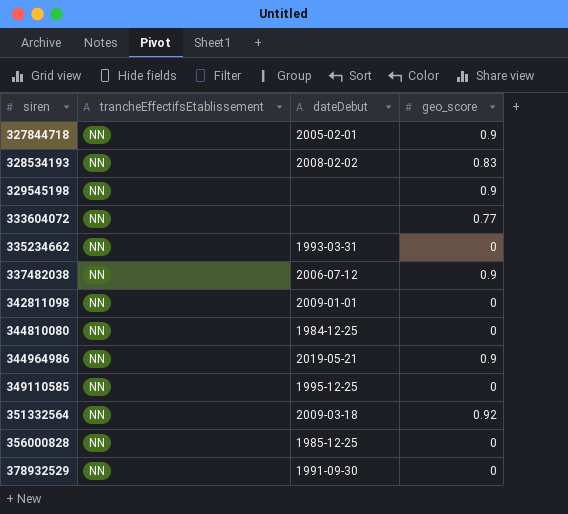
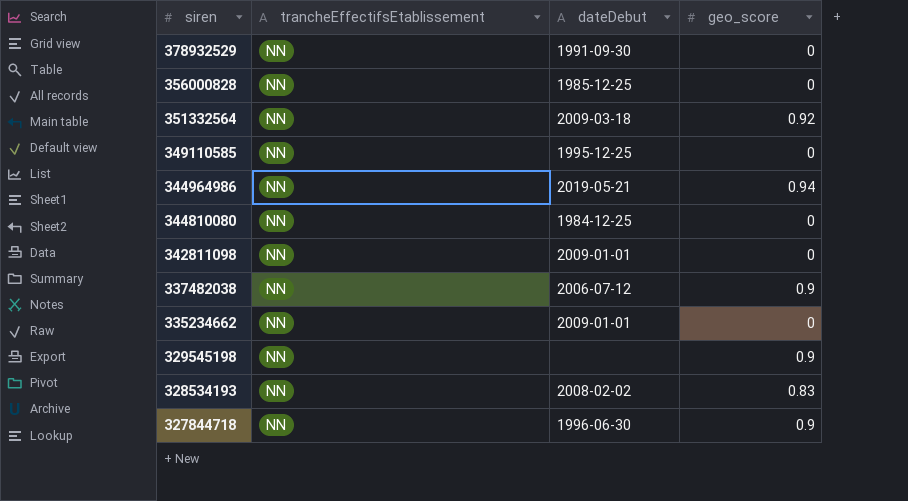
row order: siren ascending -> siren descending
row 333604072: NN | none | 0.77 -> none
344964986 | geo_score: 0.9 -> 0.94
335234662 | dateDebut: 1993-03-31 -> 2009-01-01
327844718 | dateDebut: 2005-02-01 -> 1996-06-30

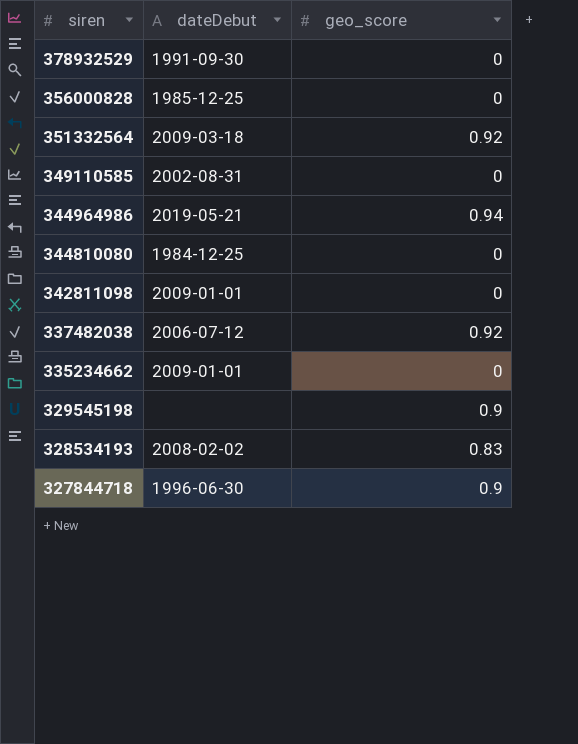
column trancheEffectifsEtablissement | position: 2 -> none
349110585 | dateDebut: 1995-12-25 -> 2002-08-31
337482038 | geo_score: 0.9 -> 0.92

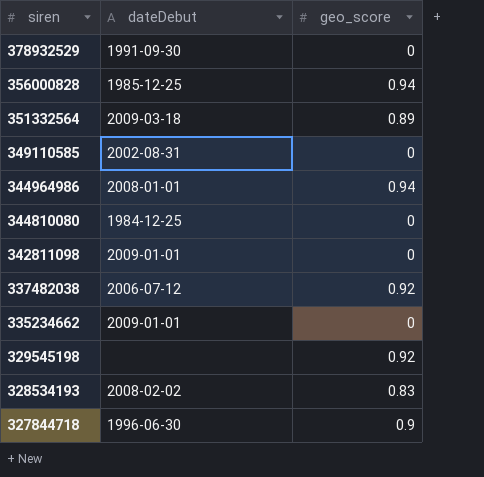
356000828 | geo_score: 0 -> 0.94
351332564 | geo_score: 0.92 -> 0.89
344964986 | dateDebut: 2019-05-21 -> 2008-01-01
329545198 | geo_score: 0.9 -> 0.92

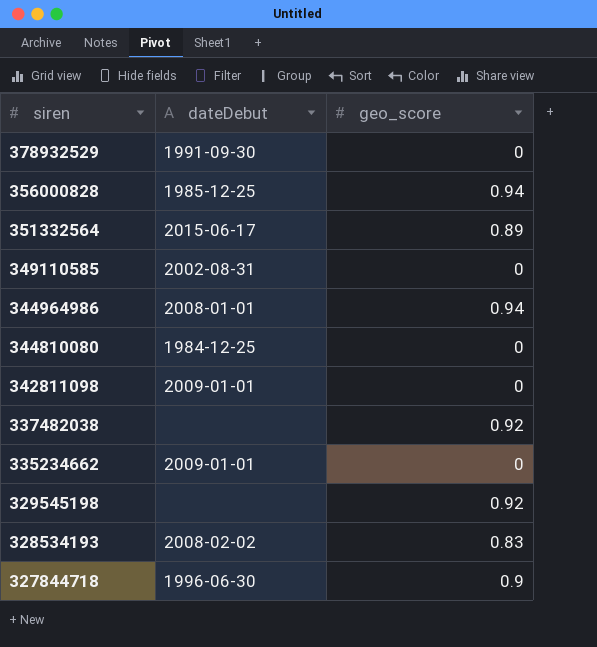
351332564 | dateDebut: 2009-03-18 -> 2015-06-17
337482038 | dateDebut: 2006-07-12 -> none

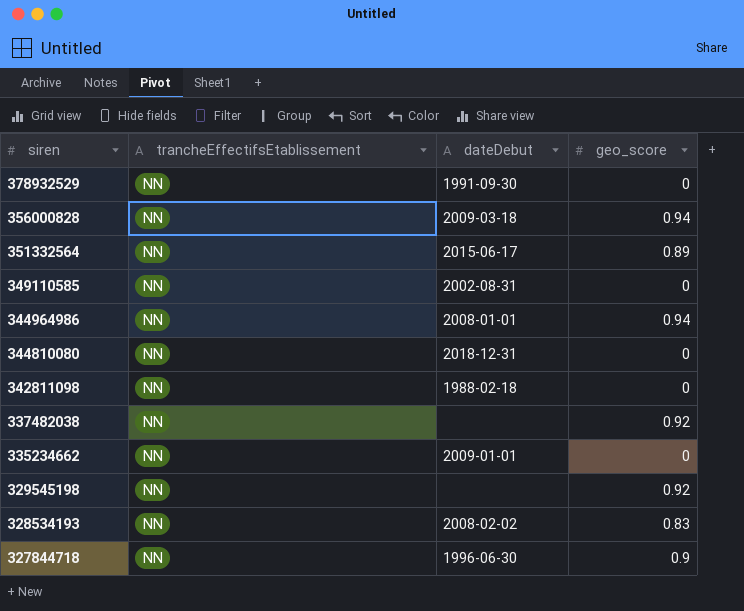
column trancheEffectifsEtablissement | position: none -> 2
356000828 | dateDebut: 1985-12-25 -> 2009-03-18
344810080 | dateDebut: 1984-12-25 -> 2018-12-31
342811098 | dateDebut: 2009-01-01 -> 1988-02-18

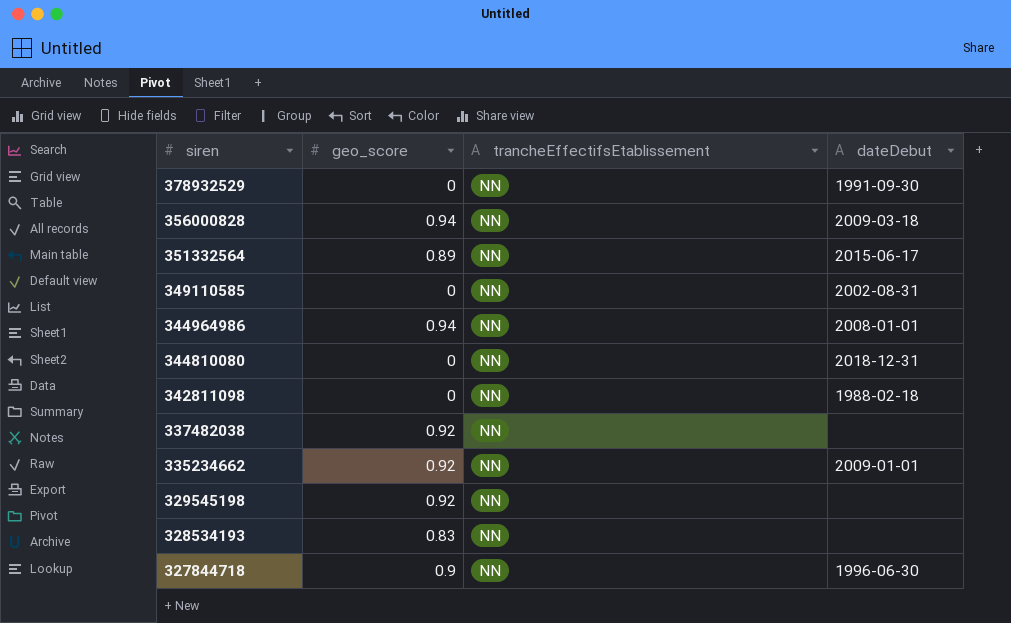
column geo_score | position: 4 -> 2
335234662 | geo_score: 0 -> 0.92
328534193 | dateDebut: 2008-02-02 -> none

